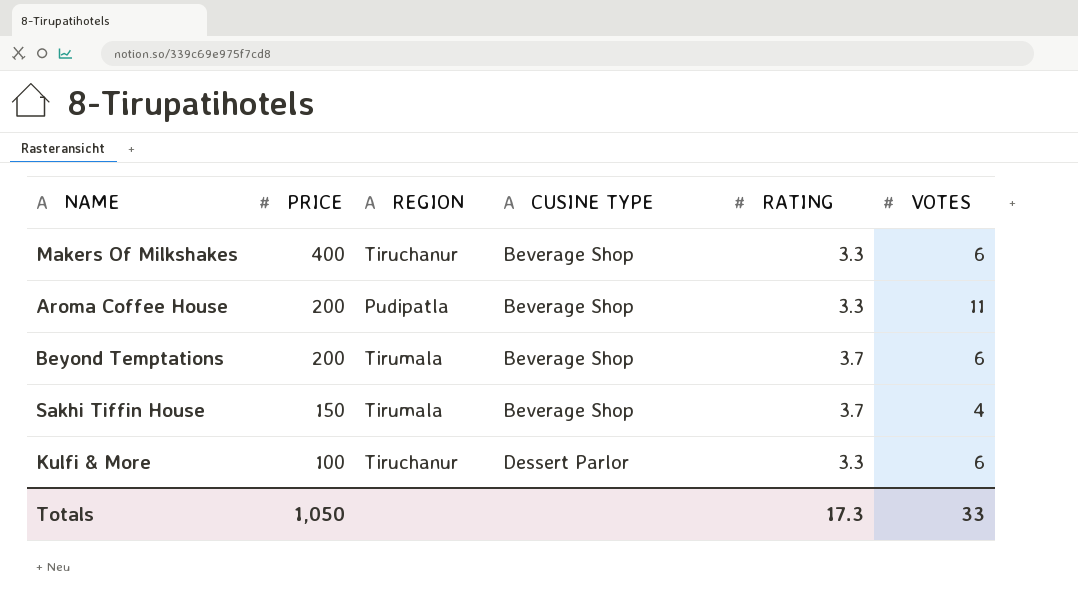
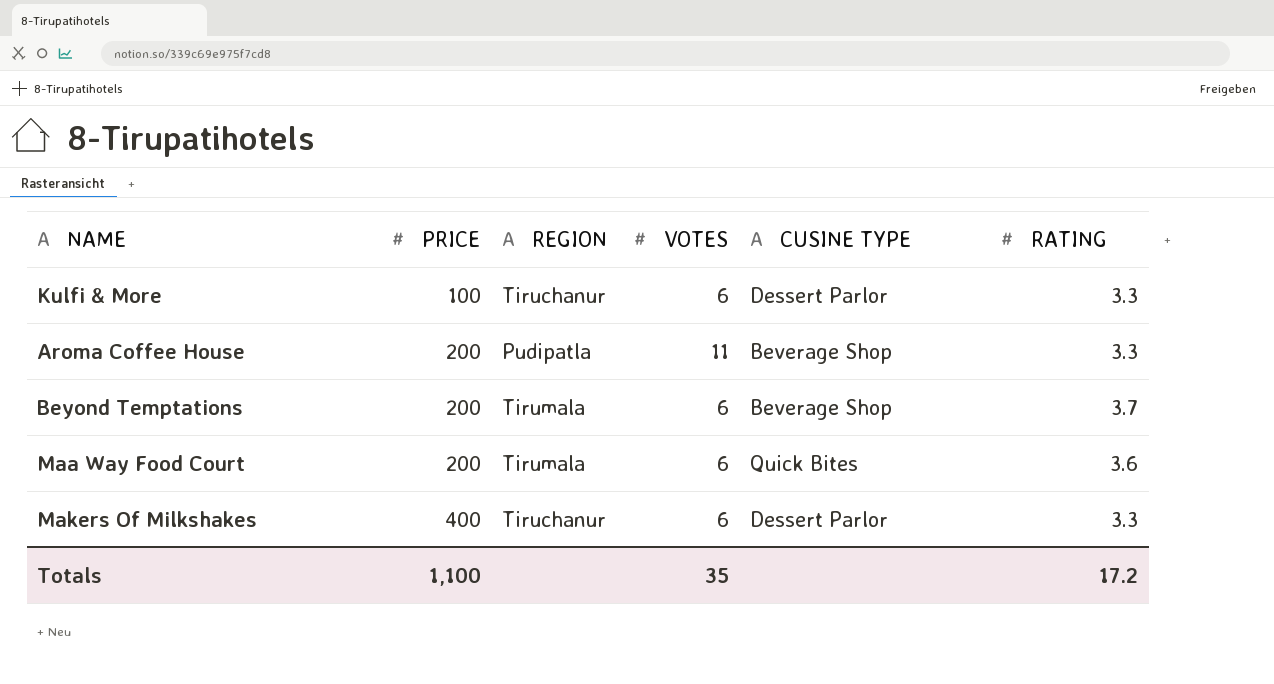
row order: PRICE descending -> PRICE ascending
column VOTES | position: 6 -> 4
row Sakhi Tiffin House: 150 | Tirumala | Beverage Shop | 3.7 | 4 -> none
row Maa Way Food Court: none -> 200 | Tirumala | 6 | Quick Bites | 3.6
Makers Of Milkshakes | CUSINE TYPE: Beverage Shop -> Dessert Parlor
Totals | PRICE: 1,050 -> 1,100
Totals | VOTES: 33 -> 35
Totals | RATING: 17.3 -> 17.2

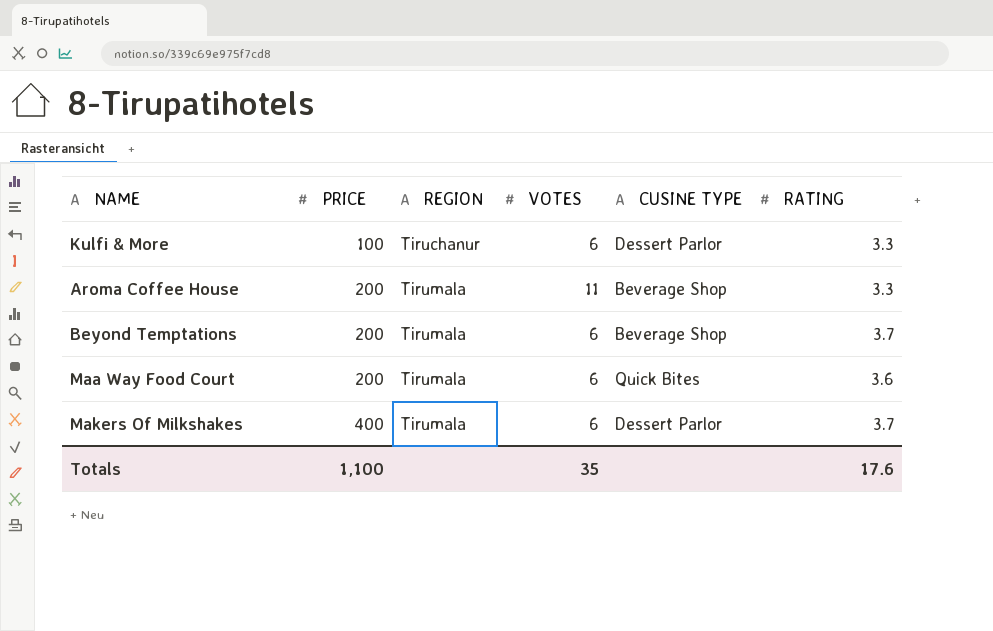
Aroma Coffee House | REGION: Pudipatla -> Tirumala
Makers Of Milkshakes | REGION: Tiruchanur -> Tirumala
Makers Of Milkshakes | RATING: 3.3 -> 3.7
Totals | RATING: 17.2 -> 17.6

